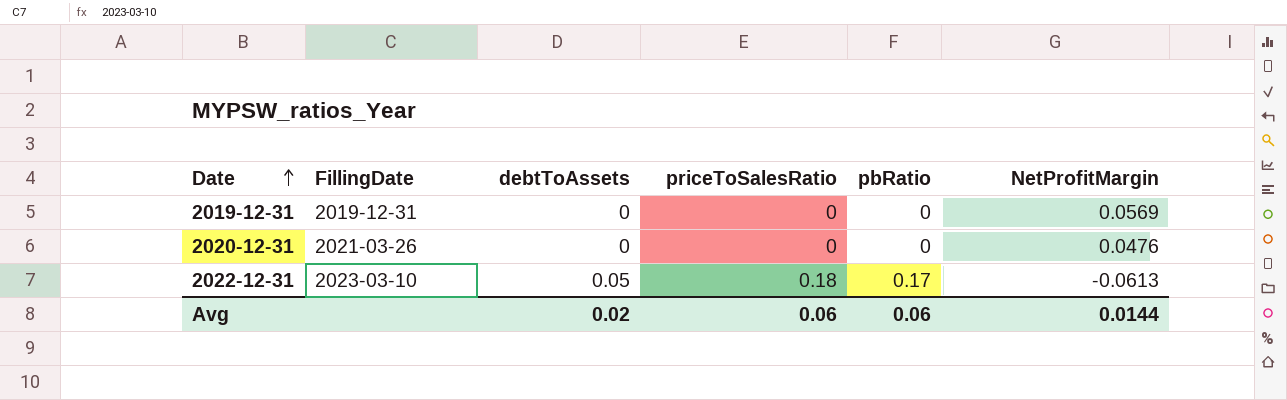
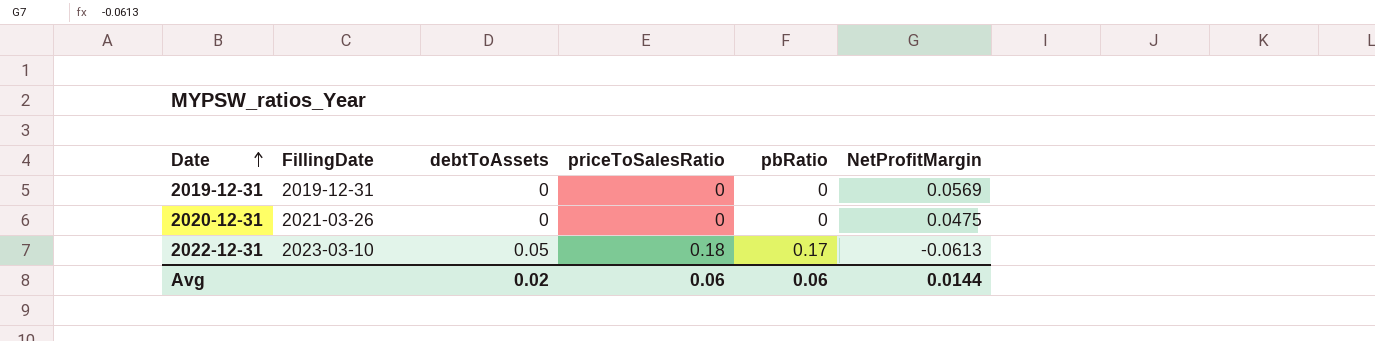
2020-12-31 | NetProfitMargin: 0.0476 -> 0.0475

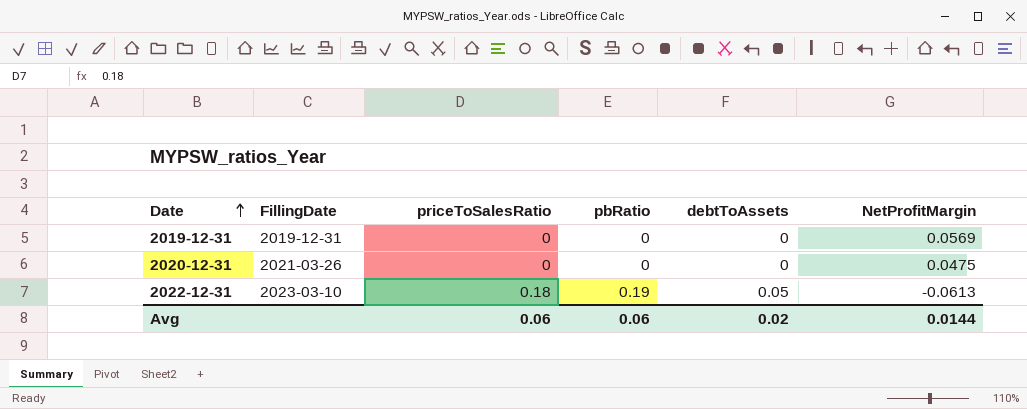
column debtToAssets | position: 3 -> 5
2022-12-31 | pbRatio: 0.17 -> 0.19

